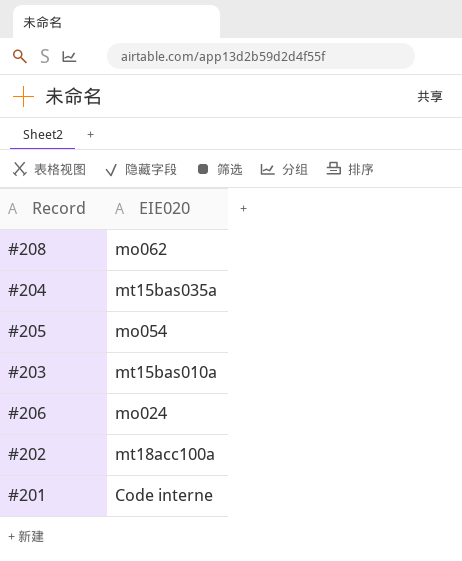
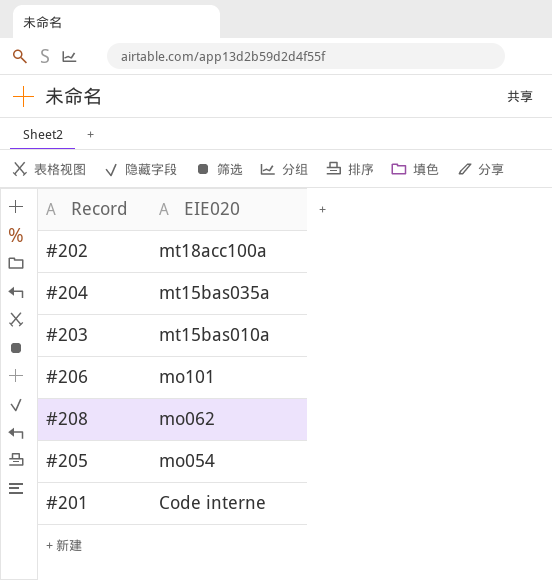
row order: none -> EIE020 descending
#206 | EIE020: mo024 -> mo101

